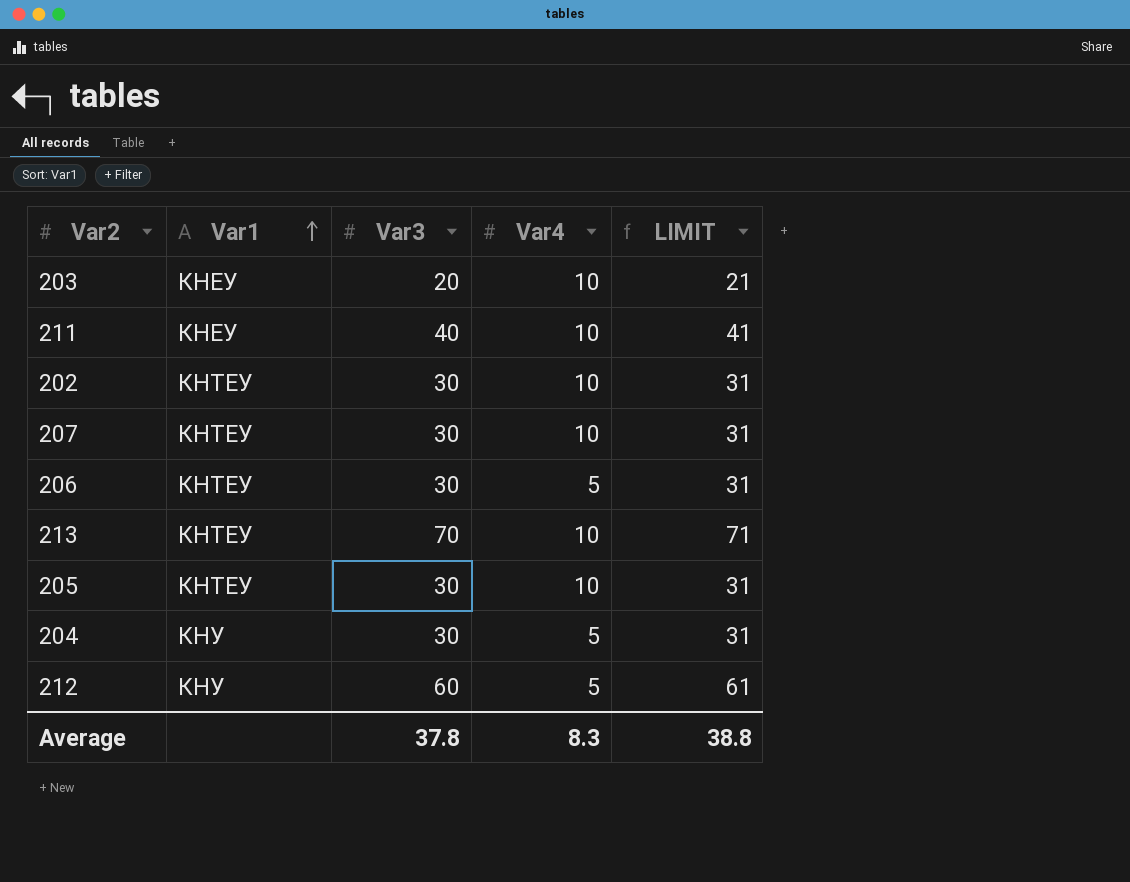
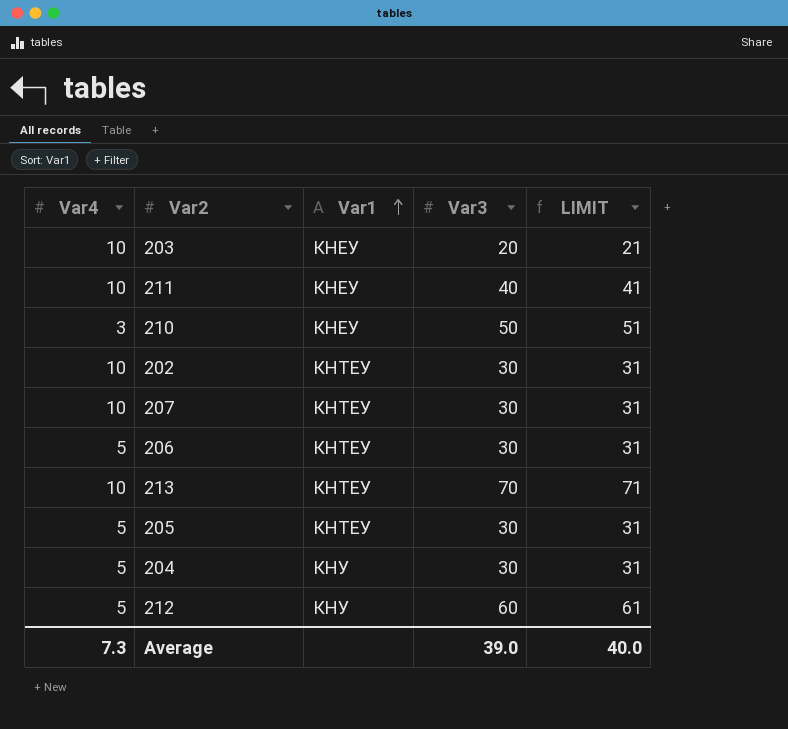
column Var4 | position: 4 -> 1
row 210: none -> 3 | КНЕУ | 50 | 51
205 | Var4: 10 -> 5
Average | Var4: 8.3 -> 7.3
Average | Var3: 37.8 -> 39.0
Average | LIMIT: 38.8 -> 40.0

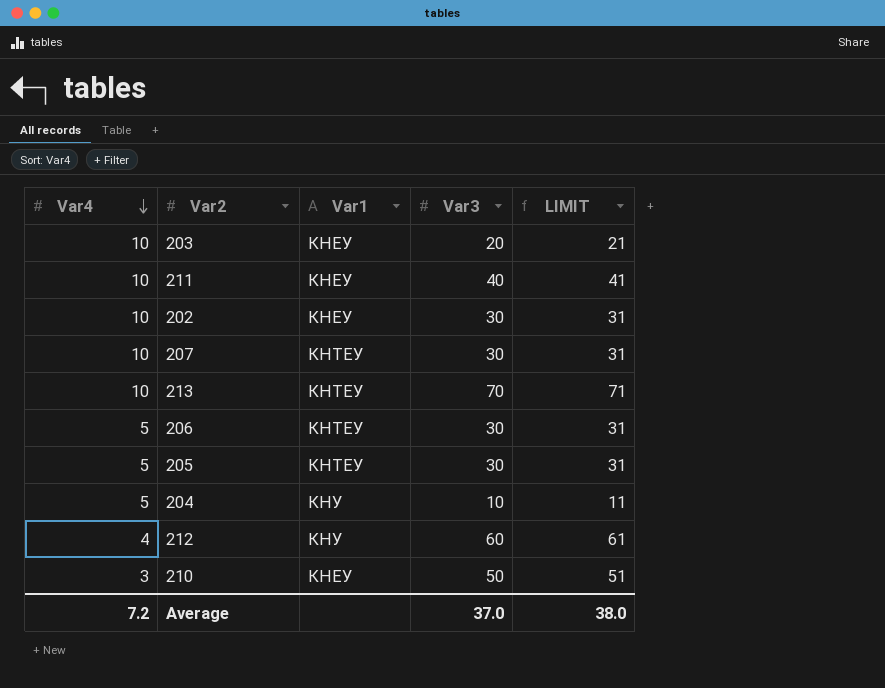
row order: Var1 ascending -> Var4 descending
202 | Var1: КНТЕУ -> КНЕУ
204 | Var3: 30 -> 10
204 | LIMIT: 31 -> 11
212 | Var4: 5 -> 4
Average | Var4: 7.3 -> 7.2
Average | Var3: 39.0 -> 37.0
Average | LIMIT: 40.0 -> 38.0

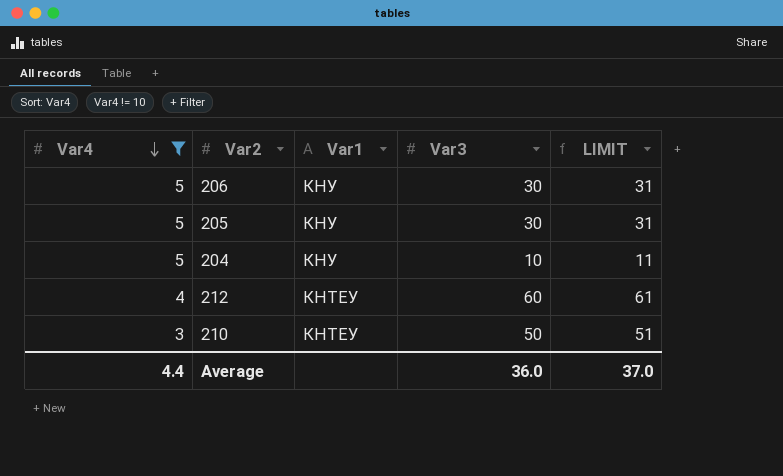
filter: none -> Var4 != 10
206 | Var1: КНТЕУ -> КНУ
205 | Var1: КНТЕУ -> КНУ
212 | Var1: КНУ -> КНТЕУ
210 | Var1: КНЕУ -> КНТЕУ
Average | Var4: 7.2 -> 4.4
Average | Var3: 37.0 -> 36.0
Average | LIMIT: 38.0 -> 37.0

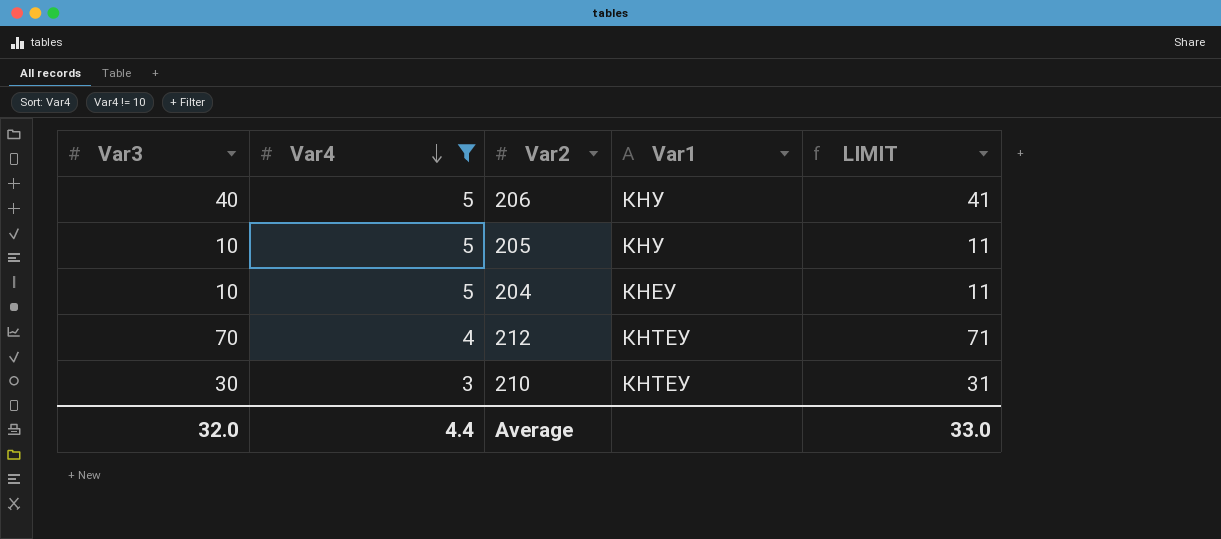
column Var3 | position: 4 -> 1
206 | Var3: 30 -> 40
206 | LIMIT: 31 -> 41
205 | Var3: 30 -> 10
205 | LIMIT: 31 -> 11
204 | Var1: КНУ -> КНЕУ
212 | Var3: 60 -> 70
212 | LIMIT: 61 -> 71
210 | Var3: 50 -> 30
210 | LIMIT: 51 -> 31
Average | Var3: 36.0 -> 32.0
Average | LIMIT: 37.0 -> 33.0

